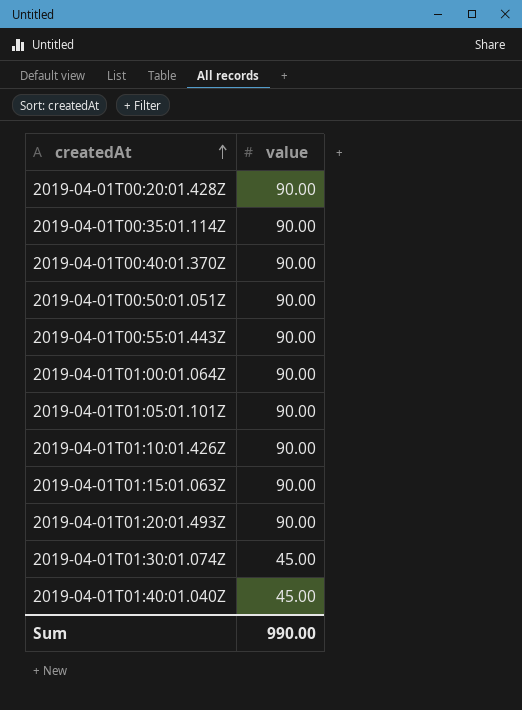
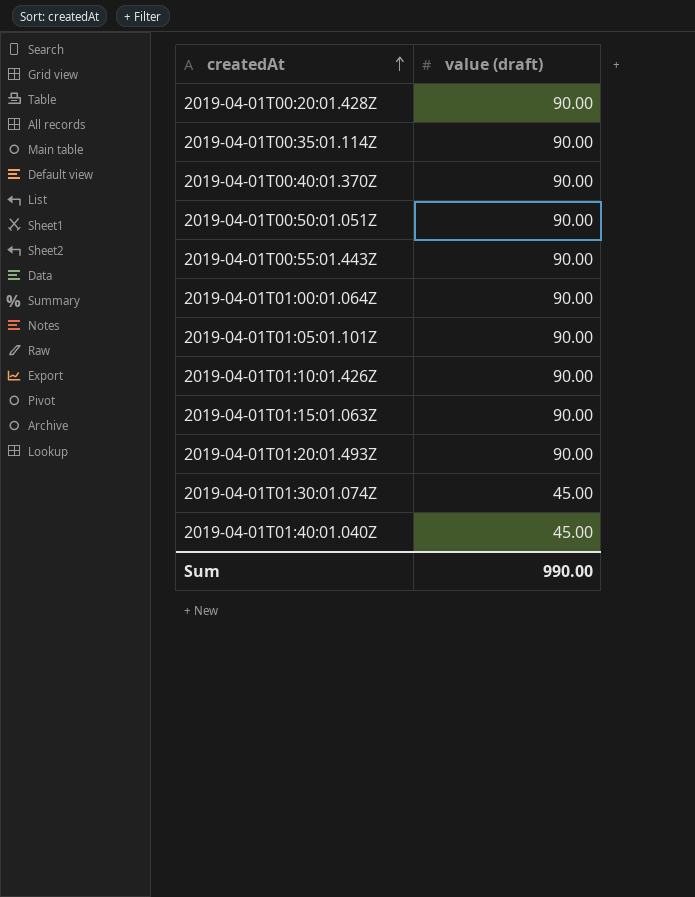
column name: value -> value (draft)

